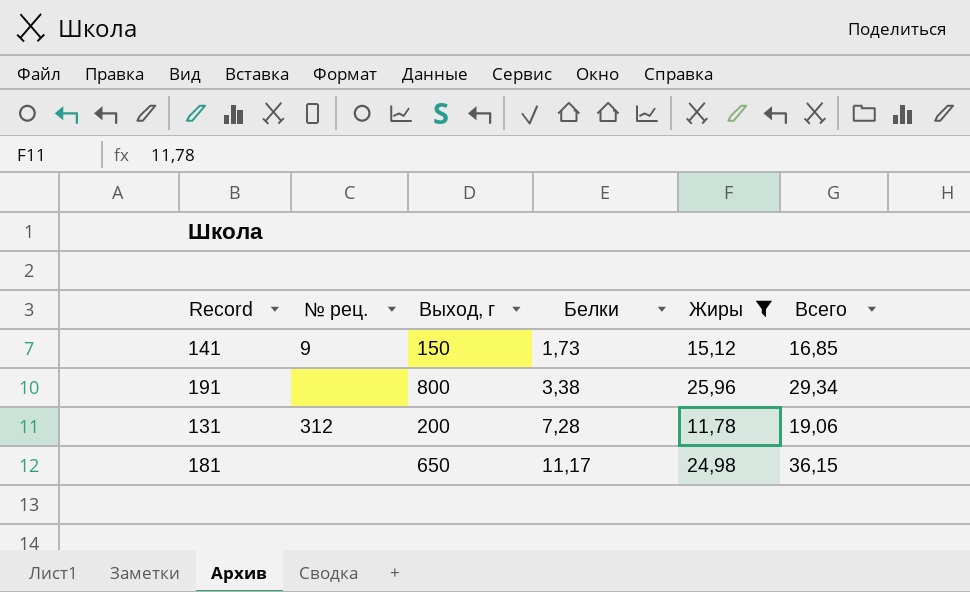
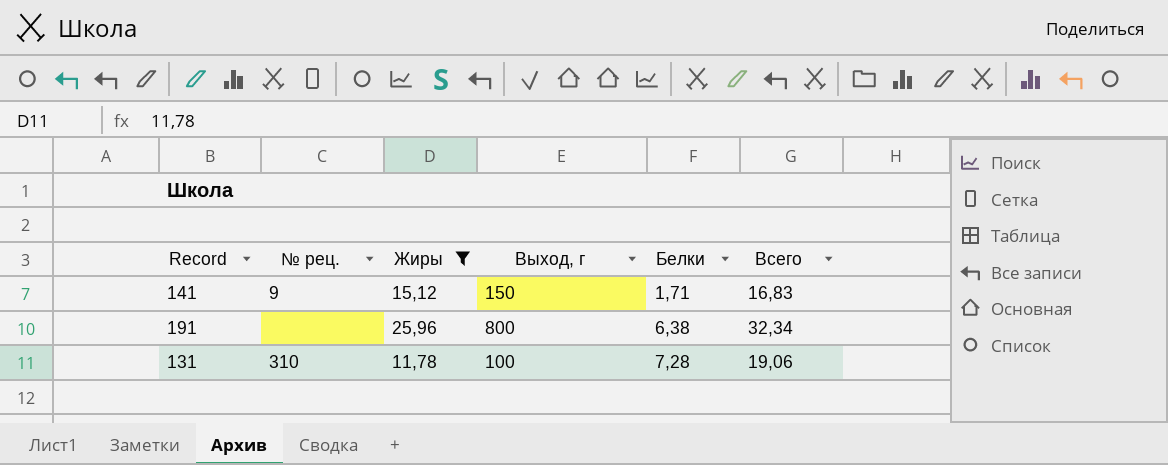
column Жиры | position: 5 -> 3
row 181: none | 650 | 11,17 | 24,98 | 36,15 -> none
141 | Белки: 1,73 -> 1,71
141 | Всего: 16,85 -> 16,83
191 | Белки: 3,38 -> 6,38
191 | Всего: 29,34 -> 32,34
131 | № рец.: 312 -> 310
131 | Выход, г: 200 -> 100

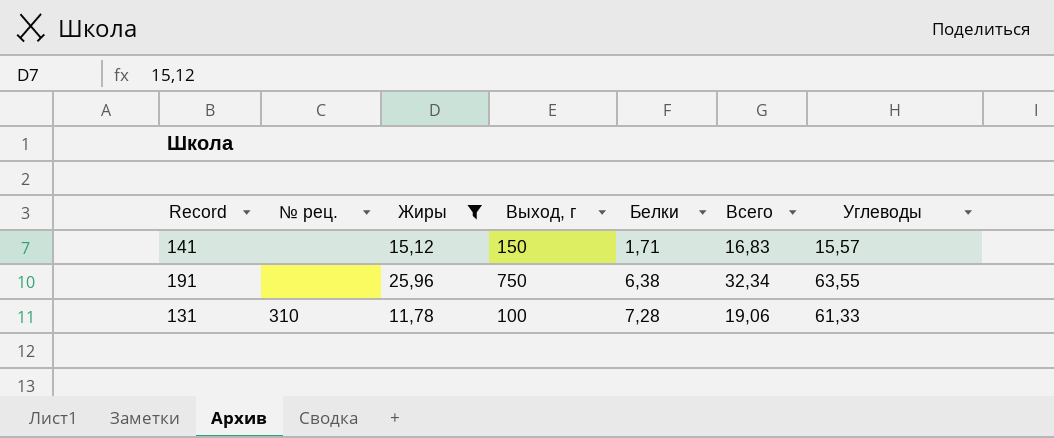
column Углеводы | position: none -> 7
141 | № рец.: 9 -> none
191 | Выход, г: 800 -> 750

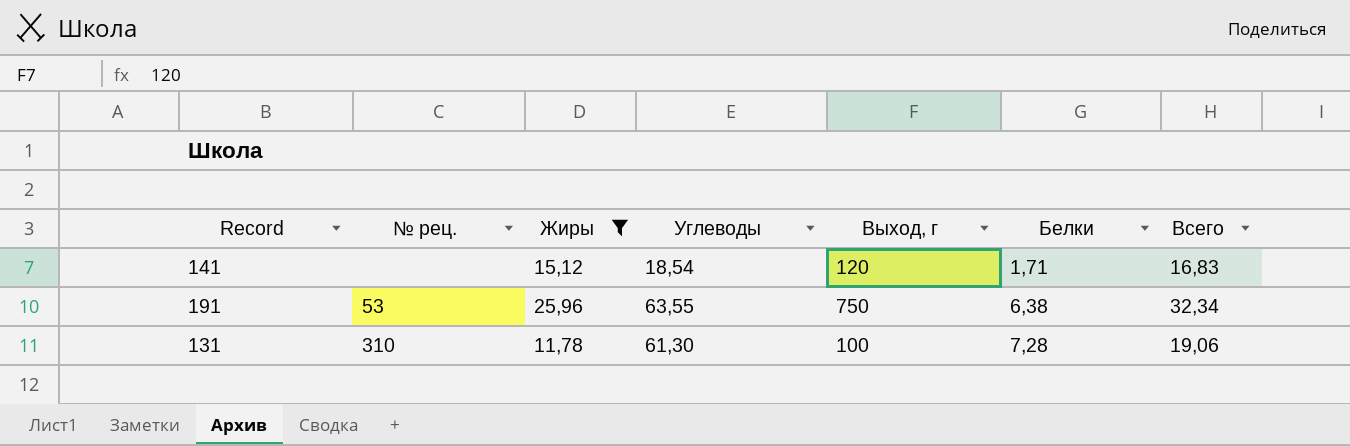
column Углеводы | position: 7 -> 4
141 | Углеводы: 15,57 -> 18,54
141 | Выход, г: 150 -> 120
191 | № рец.: none -> 53
131 | Углеводы: 61,33 -> 61,30

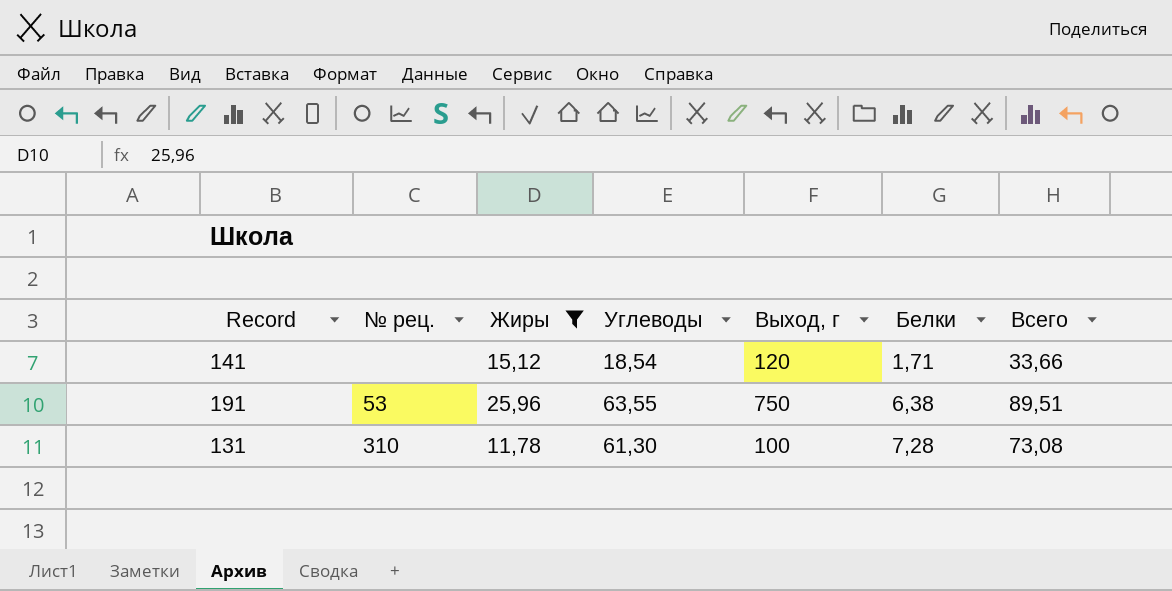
column Всего | formula: [Жиры] + [Белки] -> [Жиры] + [Углеводы]

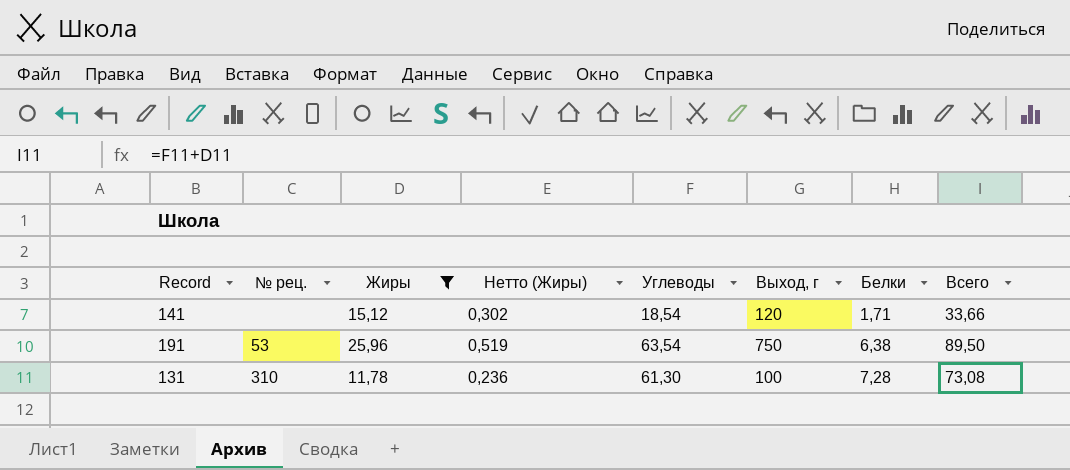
column Нетто (Жиры) | formula: none -> [Жиры] * 0,02
191 | Углеводы: 63,55 -> 63,54
191 | Всего: 89,51 -> 89,50

